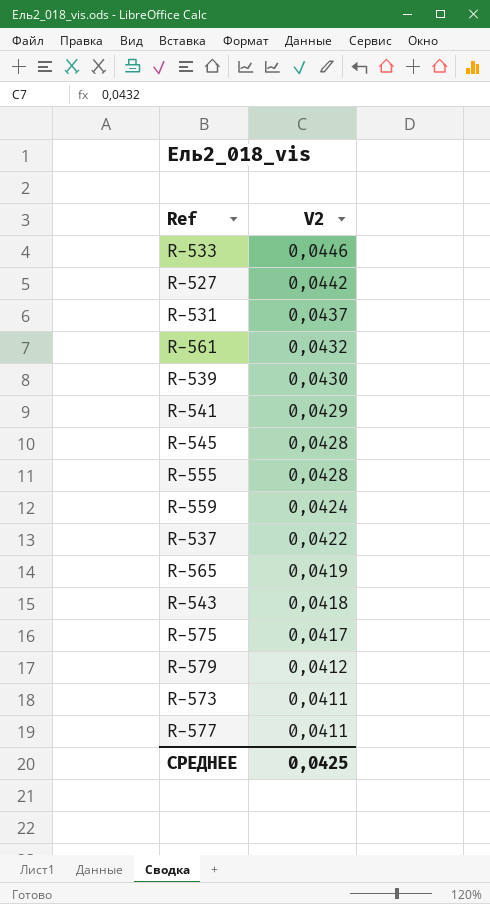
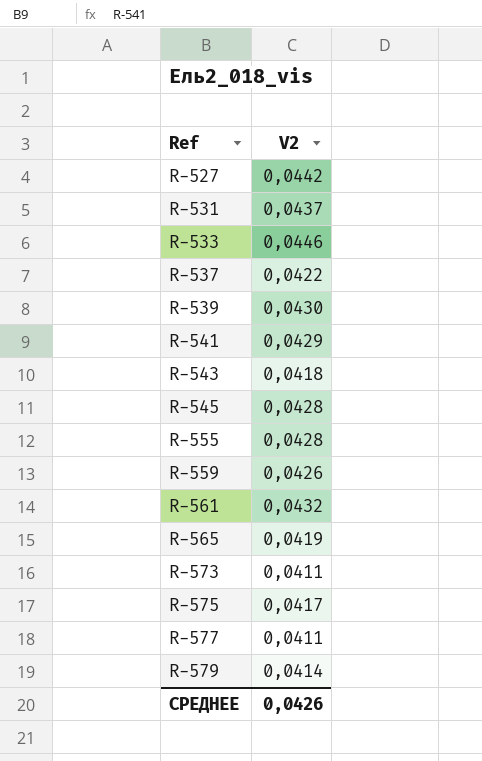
row order: V2 descending -> Ref ascending
R-559 | V2: 0,0424 -> 0,0426
R-579 | V2: 0,0412 -> 0,0414
СРЕДНЕЕ | V2: 0,0425 -> 0,0426

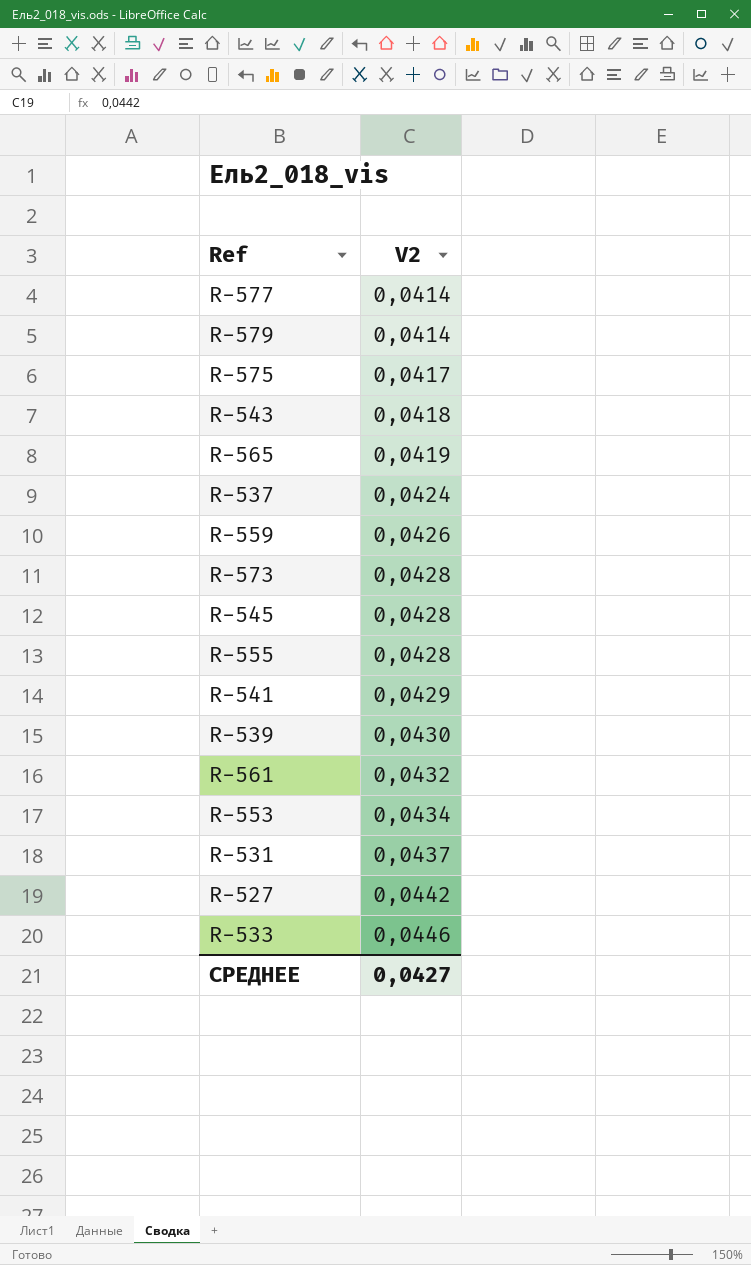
row order: Ref ascending -> V2 ascending
R-577 | V2: 0,0411 -> 0,0414
R-537 | V2: 0,0422 -> 0,0424
R-573 | V2: 0,0411 -> 0,0428
row R-553: none -> 0,0434
СРЕДНЕЕ | V2: 0,0426 -> 0,0427

